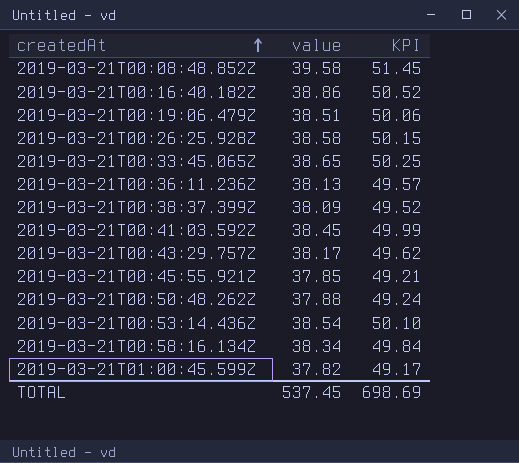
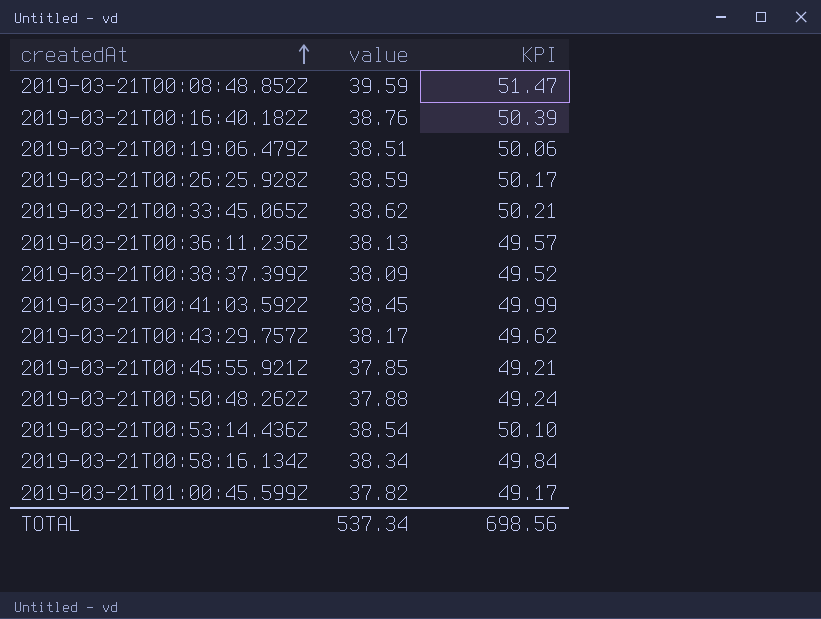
2019-03-21T00:08:48.852Z | value: 39.58 -> 39.59
2019-03-21T00:08:48.852Z | KPI: 51.45 -> 51.47
2019-03-21T00:16:40.182Z | value: 38.86 -> 38.76
2019-03-21T00:16:40.182Z | KPI: 50.52 -> 50.39
2019-03-21T00:26:25.928Z | value: 38.58 -> 38.59
2019-03-21T00:26:25.928Z | KPI: 50.15 -> 50.17
2019-03-21T00:33:45.065Z | value: 38.65 -> 38.62
2019-03-21T00:33:45.065Z | KPI: 50.25 -> 50.21
TOTAL | value: 537.45 -> 537.34
TOTAL | KPI: 698.69 -> 698.56

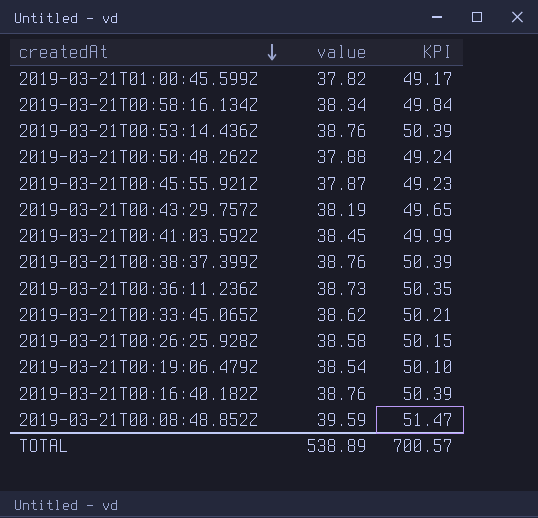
row order: createdAt ascending -> createdAt descending
2019-03-21T00:53:14.436Z | value: 38.54 -> 38.76
2019-03-21T00:53:14.436Z | KPI: 50.10 -> 50.39
2019-03-21T00:45:55.921Z | value: 37.85 -> 37.87
2019-03-21T00:45:55.921Z | KPI: 49.21 -> 49.23
2019-03-21T00:43:29.757Z | value: 38.17 -> 38.19
2019-03-21T00:43:29.757Z | KPI: 49.62 -> 49.65
2019-03-21T00:38:37.399Z | value: 38.09 -> 38.76
2019-03-21T00:38:37.399Z | KPI: 49.52 -> 50.39
2019-03-21T00:36:11.236Z | value: 38.13 -> 38.73
2019-03-21T00:36:11.236Z | KPI: 49.57 -> 50.35
2019-03-21T00:26:25.928Z | value: 38.59 -> 38.58
2019-03-21T00:26:25.928Z | KPI: 50.17 -> 50.15
2019-03-21T00:19:06.479Z | value: 38.51 -> 38.54
2019-03-21T00:19:06.479Z | KPI: 50.06 -> 50.10
TOTAL | value: 537.34 -> 538.89
TOTAL | KPI: 698.56 -> 700.57

